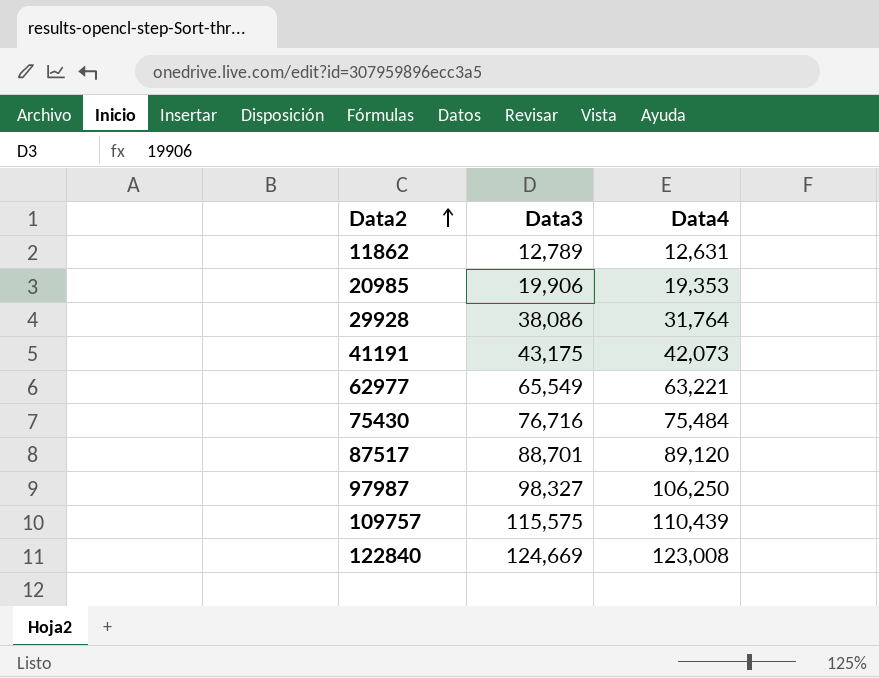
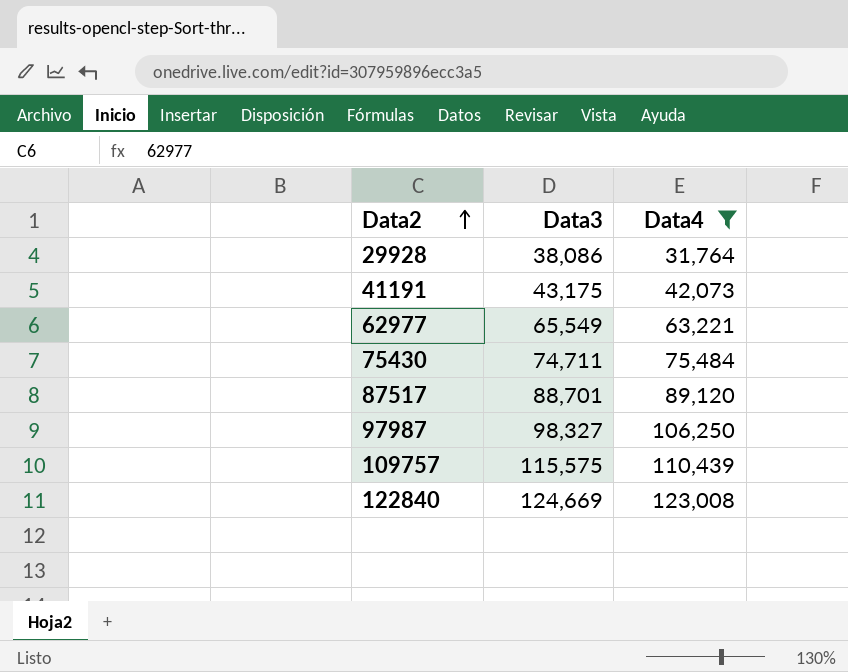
filter: none -> Data4 >= 31,764
75430 | Data3: 76,716 -> 74,711

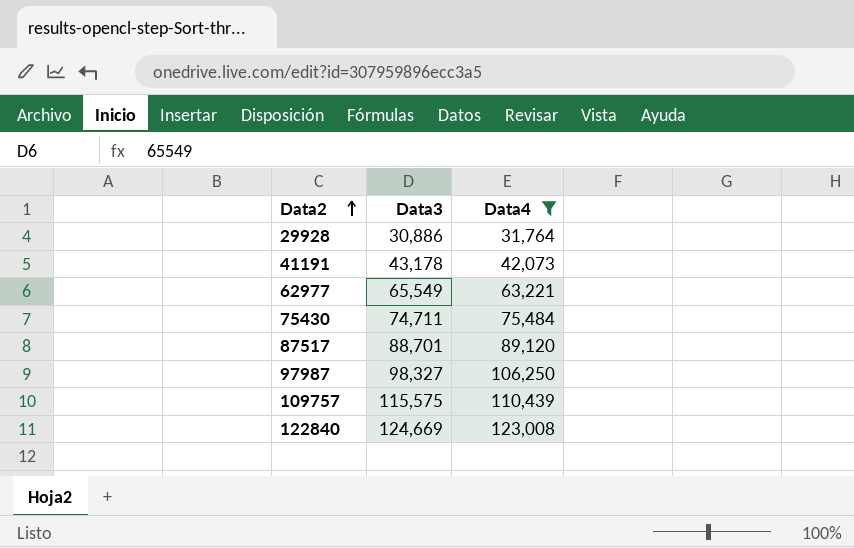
29928 | Data3: 38,086 -> 30,886
41191 | Data3: 43,175 -> 43,178

